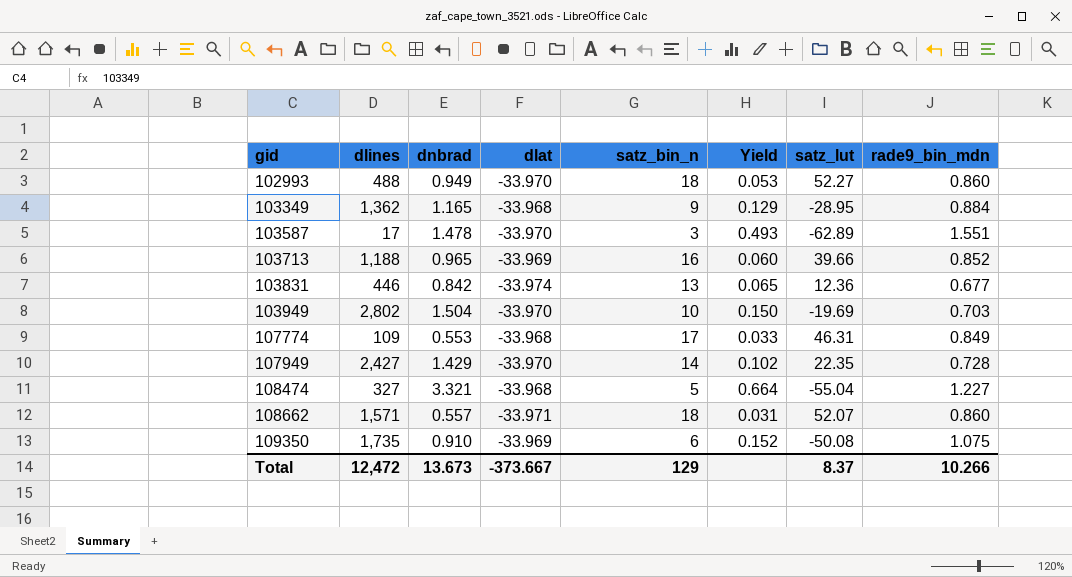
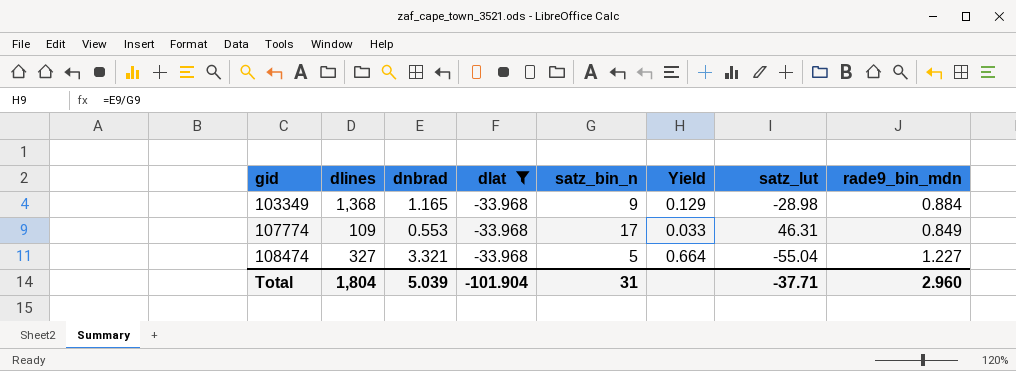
filter: none -> dlat = -33.968
103349 | dlines: 1,362 -> 1,368
103349 | satz_lut: -28.95 -> -28.98
Total | dlines: 12,472 -> 1,804
Total | dnbrad: 13.673 -> 5.039
Total | dlat: -373.667 -> -101.904
Total | satz_bin_n: 129 -> 31
Total | satz_lut: 8.37 -> -37.71
Total | rade9_bin_mdn: 10.266 -> 2.960

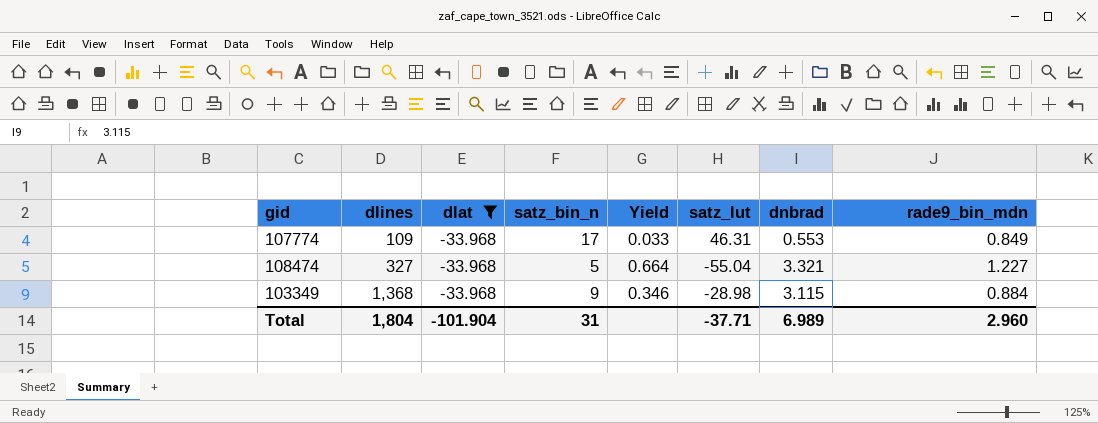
row order: gid ascending -> dlines ascending
column dnbrad | position: 3 -> 7
103349 | Yield: 0.129 -> 0.346
103349 | dnbrad: 1.165 -> 3.115
Total | dnbrad: 5.039 -> 6.989

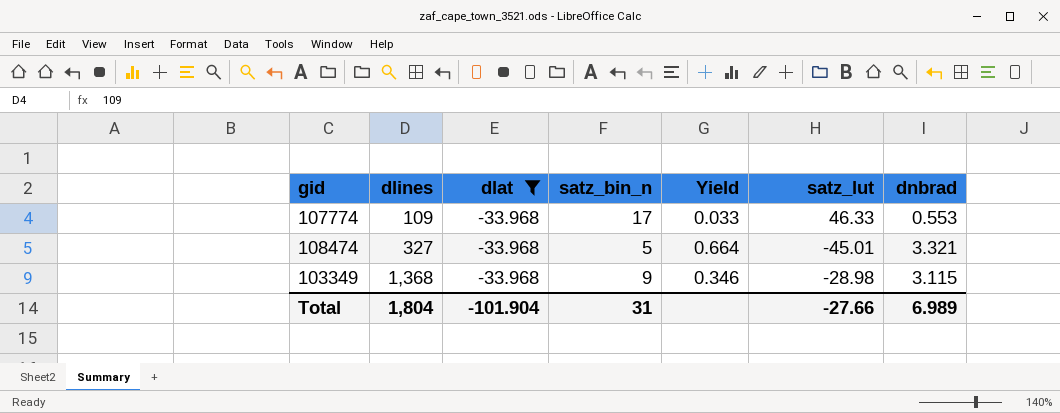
column rade9_bin_mdn | position: 8 -> none
107774 | satz_lut: 46.31 -> 46.33
108474 | satz_lut: -55.04 -> -45.01
Total | satz_lut: -37.71 -> -27.66

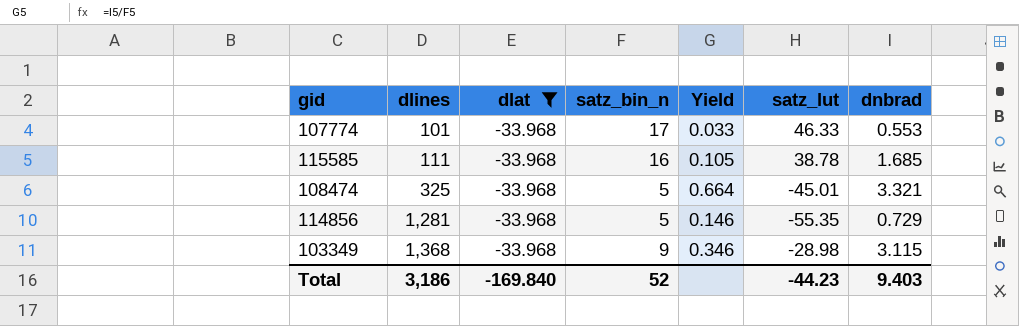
107774 | dlines: 109 -> 101
row 115585: none -> 111 | -33.968 | 16 | 0.105 | 38.78 | 1.685
108474 | dlines: 327 -> 325
row 114856: none -> 1,281 | -33.968 | 5 | 0.146 | -55.35 | 0.729
Total | dlines: 1,804 -> 3,186
Total | dlat: -101.904 -> -169.840
Total | satz_bin_n: 31 -> 52
Total | satz_lut: -27.66 -> -44.23
Total | dnbrad: 6.989 -> 9.403

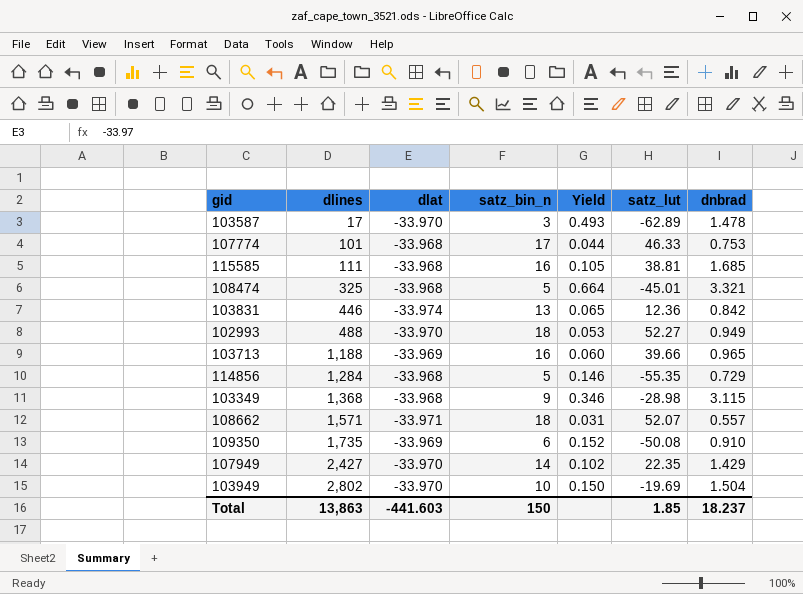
filter: dlat = -33.968 -> none
107774 | Yield: 0.033 -> 0.044
107774 | dnbrad: 0.553 -> 0.753
115585 | satz_lut: 38.78 -> 38.81
114856 | dlines: 1,281 -> 1,284
Total | dlines: 3,186 -> 13,863
Total | dlat: -169.840 -> -441.603
Total | satz_bin_n: 52 -> 150
Total | satz_lut: -44.23 -> 1.85
Total | dnbrad: 9.403 -> 18.237

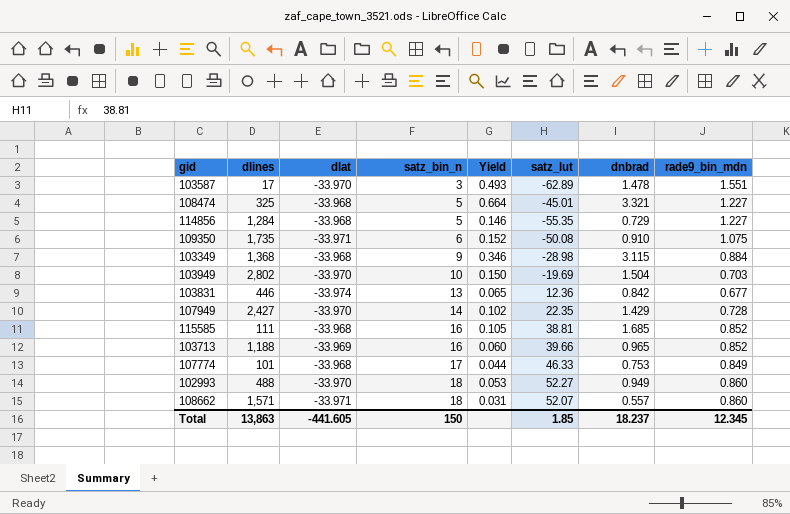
row order: dlines ascending -> satz_bin_n ascending
column rade9_bin_mdn | position: none -> 8
109350 | dlat: -33.969 -> -33.971
Total | dlat: -441.603 -> -441.605

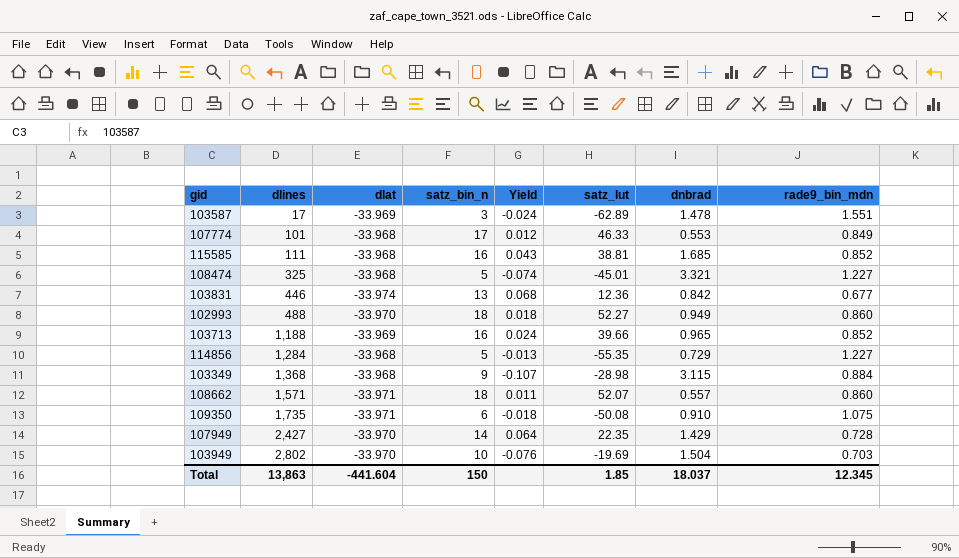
row order: satz_bin_n ascending -> dlines ascending
column Yield | formula: [dnbrad] / [satz_bin_n] -> [dnbrad] / [satz_lut]
103587 | dlat: -33.970 -> -33.969
107774 | dnbrad: 0.753 -> 0.553
Total | dlat: -441.605 -> -441.604
Total | dnbrad: 18.237 -> 18.037

